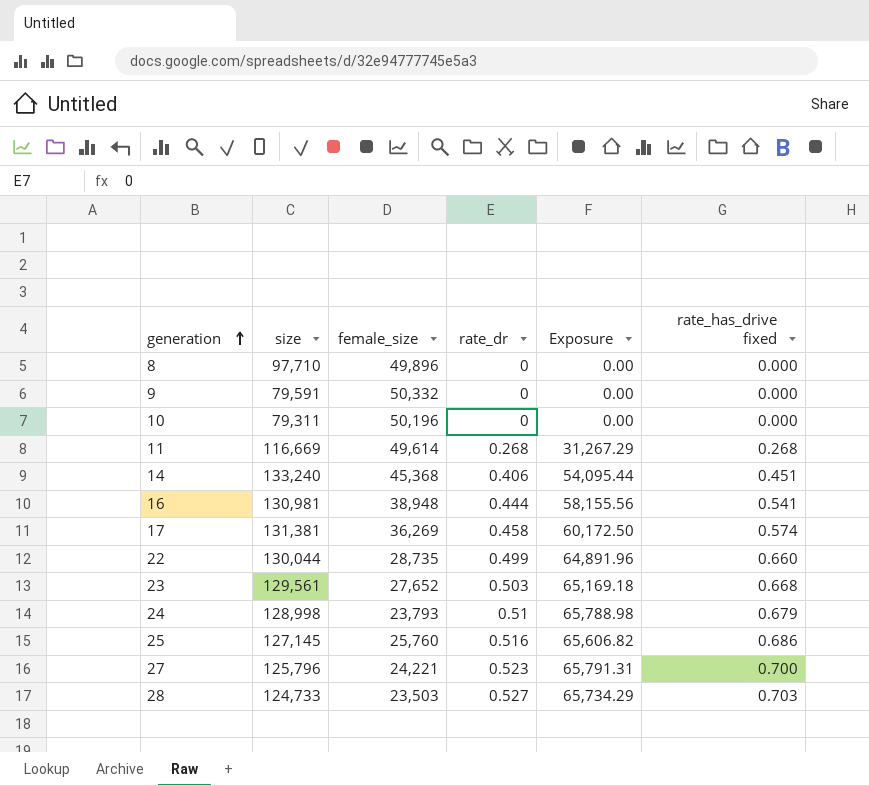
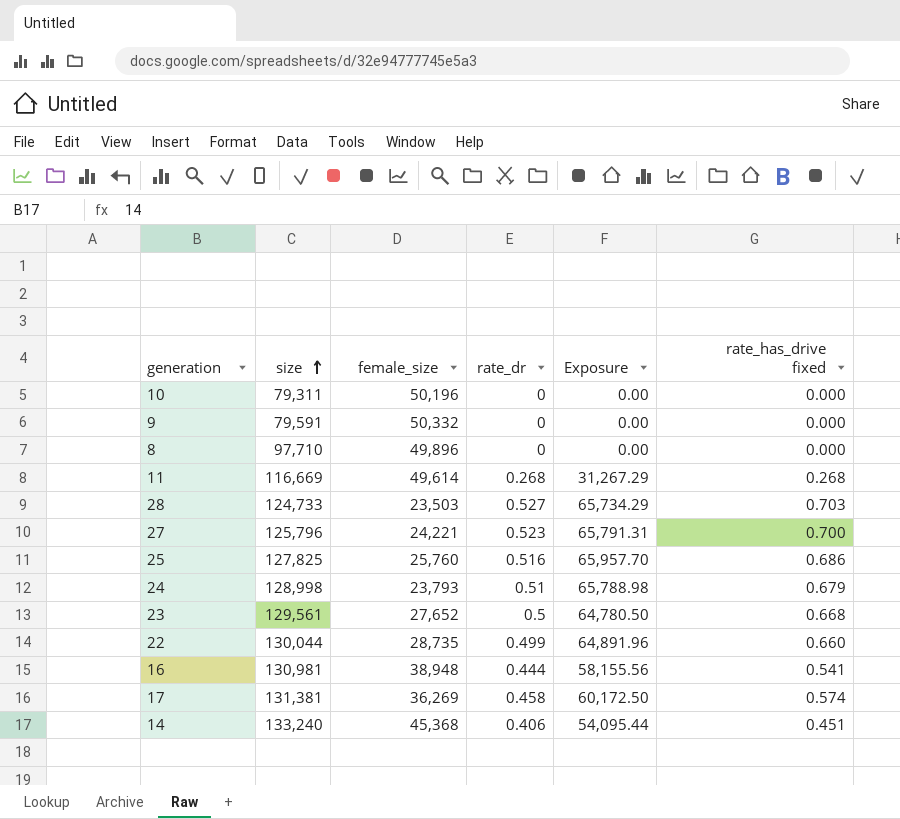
row order: generation ascending -> size ascending
25 | size: 127,145 -> 127,825
25 | Exposure: 65,606.82 -> 65,957.70
23 | rate_dr: 0.503 -> 0.5
23 | Exposure: 65,169.18 -> 64,780.50

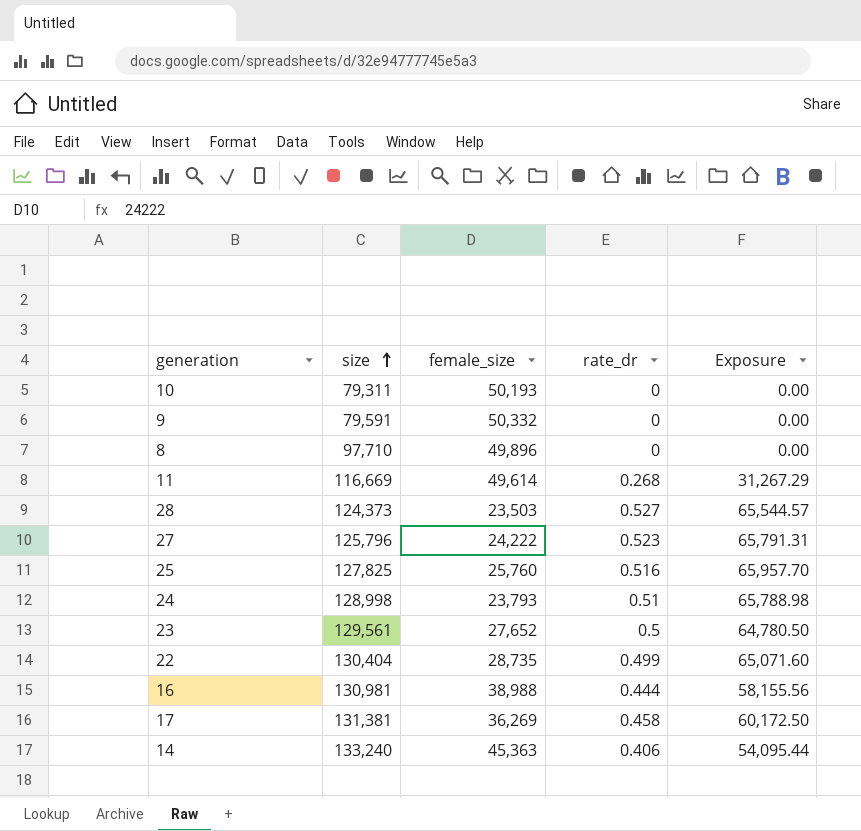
column rate_has_drive fixed | position: 6 -> none
10 | female_size: 50,196 -> 50,193
28 | size: 124,733 -> 124,373
28 | Exposure: 65,734.29 -> 65,544.57
27 | female_size: 24,221 -> 24,222
22 | size: 130,044 -> 130,404
22 | Exposure: 64,891.96 -> 65,071.60
16 | female_size: 38,948 -> 38,988
14 | female_size: 45,368 -> 45,363

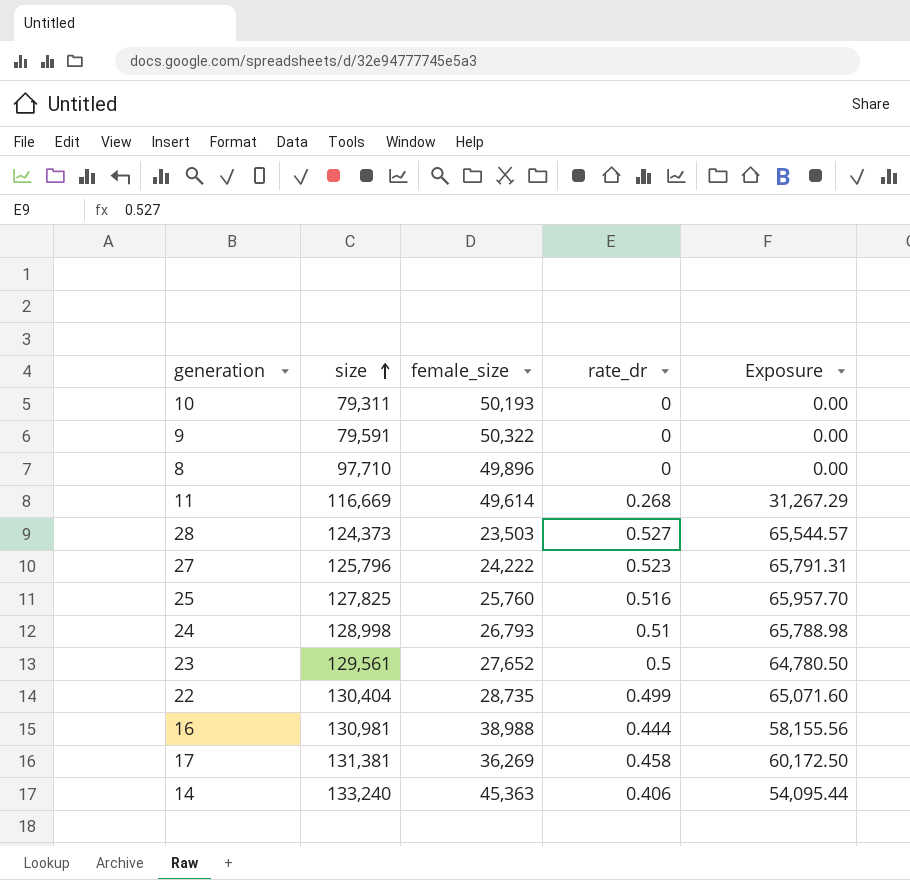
9 | female_size: 50,332 -> 50,322
24 | female_size: 23,793 -> 26,793

